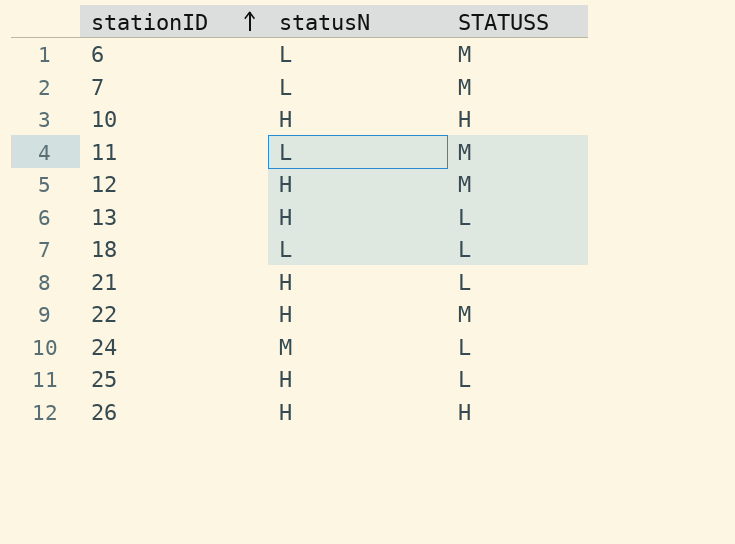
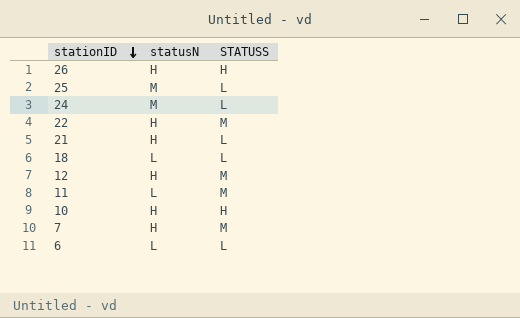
row order: stationID ascending -> stationID descending
row 13: H | L -> none
25 | statusN: H -> M
7 | statusN: L -> H
6 | STATUSS: M -> L

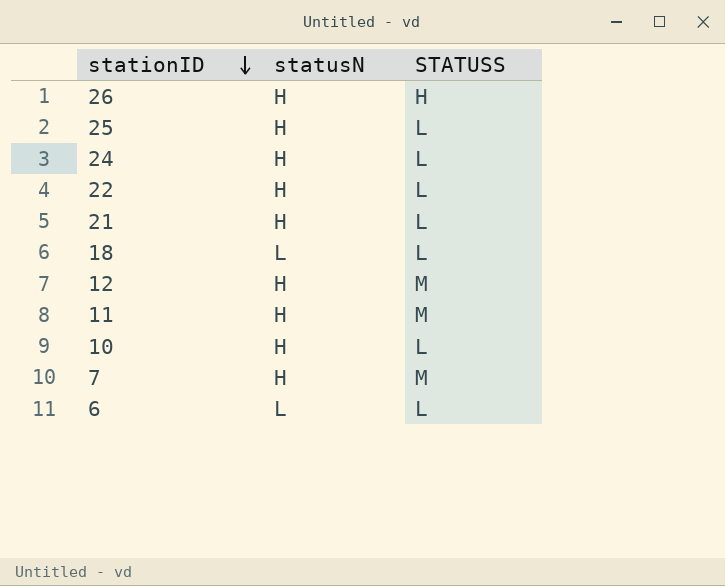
25 | statusN: M -> H
24 | statusN: M -> H
22 | STATUSS: M -> L
11 | statusN: L -> H
10 | STATUSS: H -> L

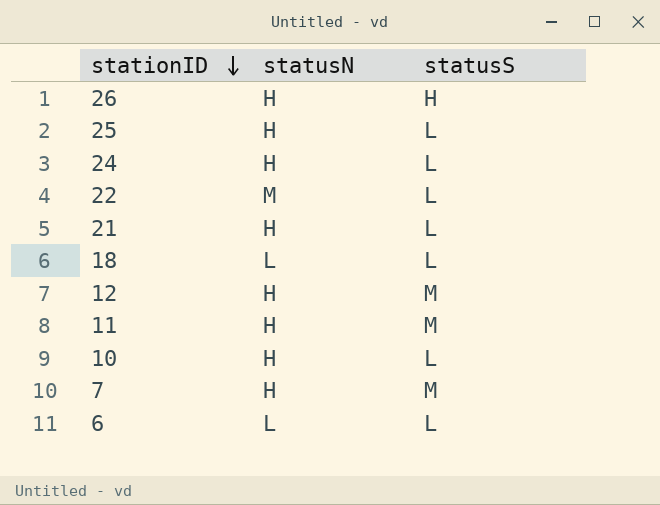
column name: STATUSS -> statusS
22 | statusN: H -> M

